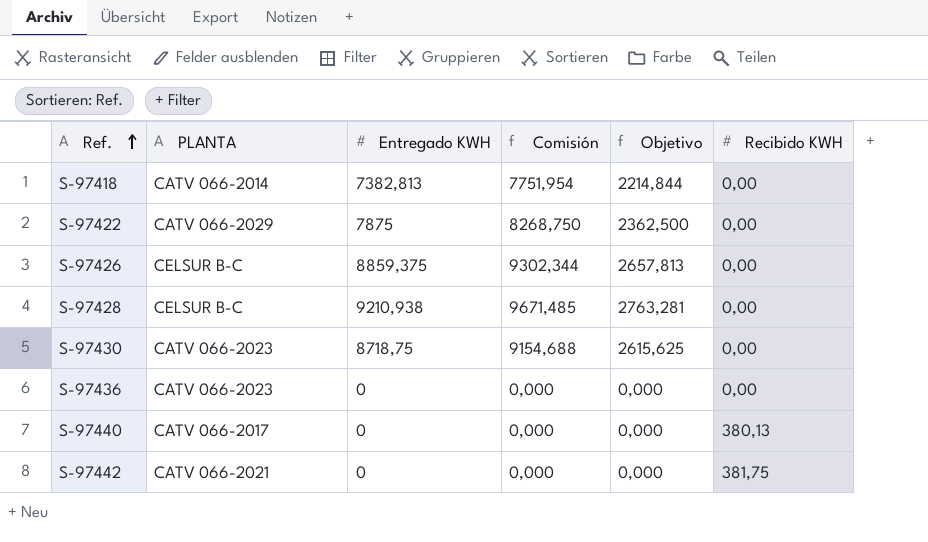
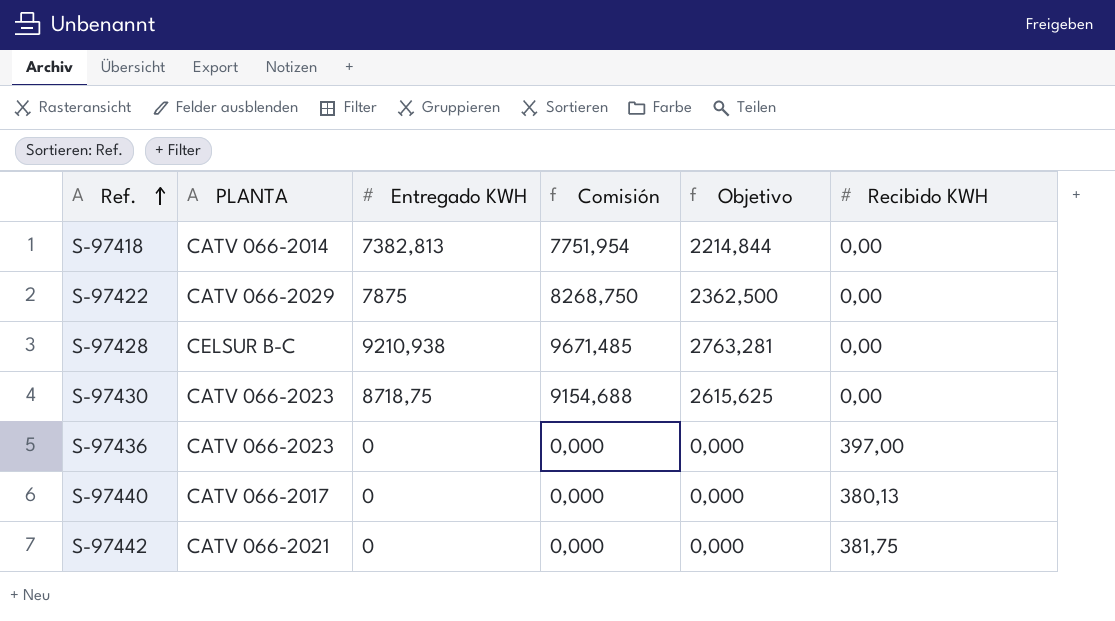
row S-97426: CELSUR B-C | 8859,375 | 9302,344 | 2657,813 | 0,00 -> none
S-97436 | Recibido KWH: 0,00 -> 397,00

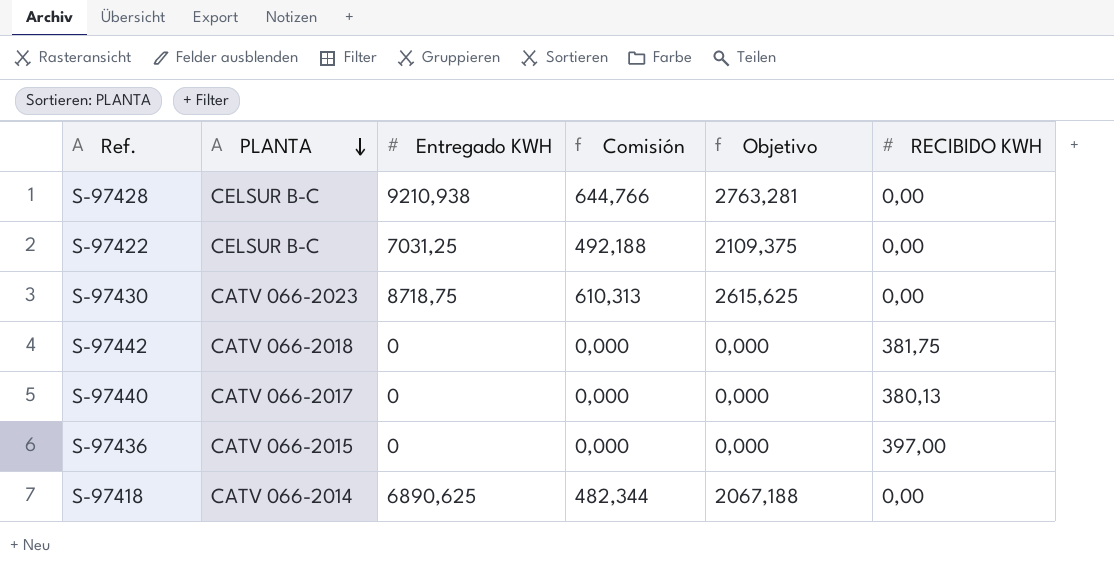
row order: Ref. ascending -> PLANTA descending
column Comisión | formula: [Entregado KWH] * 1,05 -> [Entregado KWH] * 0,07
column name: Recibido KWH -> RECIBIDO KWH
S-97422 | PLANTA: CATV 066-2029 -> CELSUR B-C
S-97422 | Entregado KWH: 7875 -> 7031,25
S-97422 | Objetivo: 2362,500 -> 2109,375
S-97442 | PLANTA: CATV 066-2021 -> CATV 066-2018
S-97436 | PLANTA: CATV 066-2023 -> CATV 066-2015
S-97418 | Entregado KWH: 7382,813 -> 6890,625
S-97418 | Objetivo: 2214,844 -> 2067,188

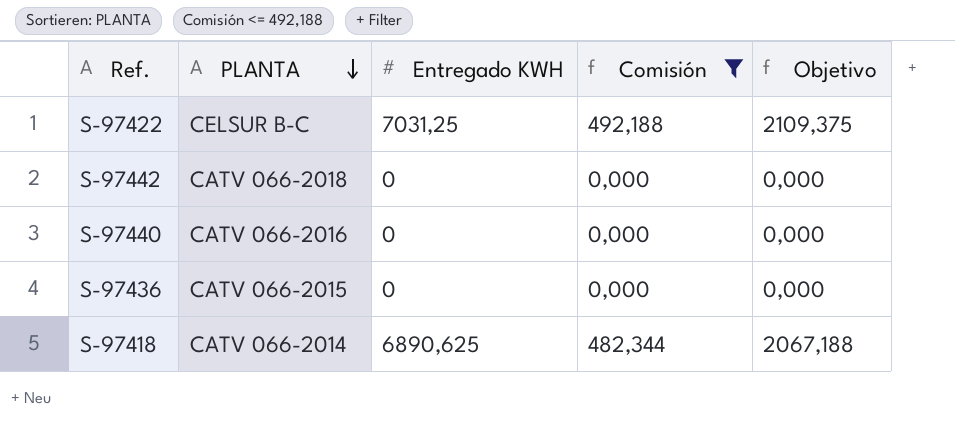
filter: none -> Comisión <= 492,188
column RECIBIDO KWH | position: 6 -> none
S-97440 | PLANTA: CATV 066-2017 -> CATV 066-2016

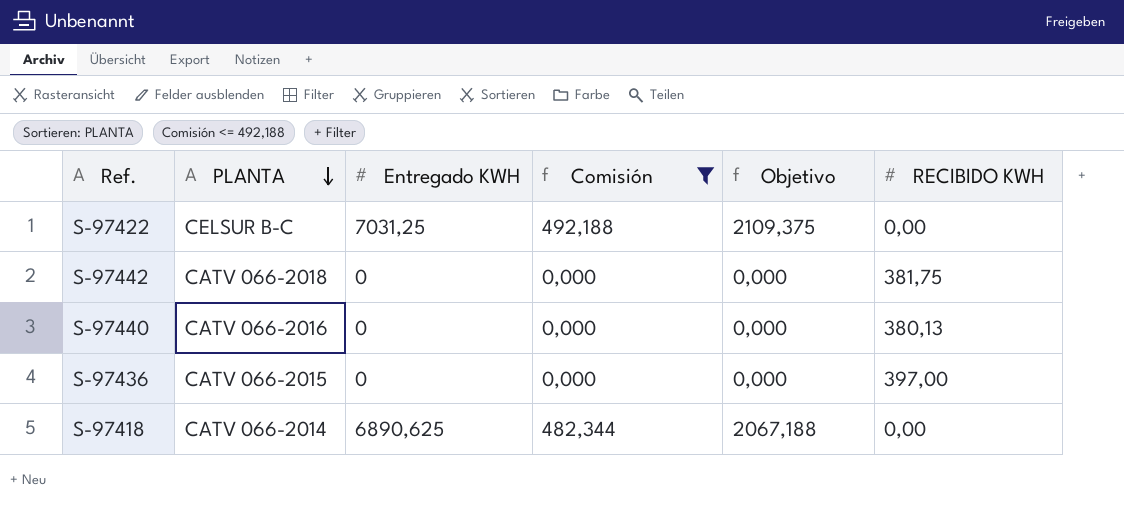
column RECIBIDO KWH | position: none -> 6

